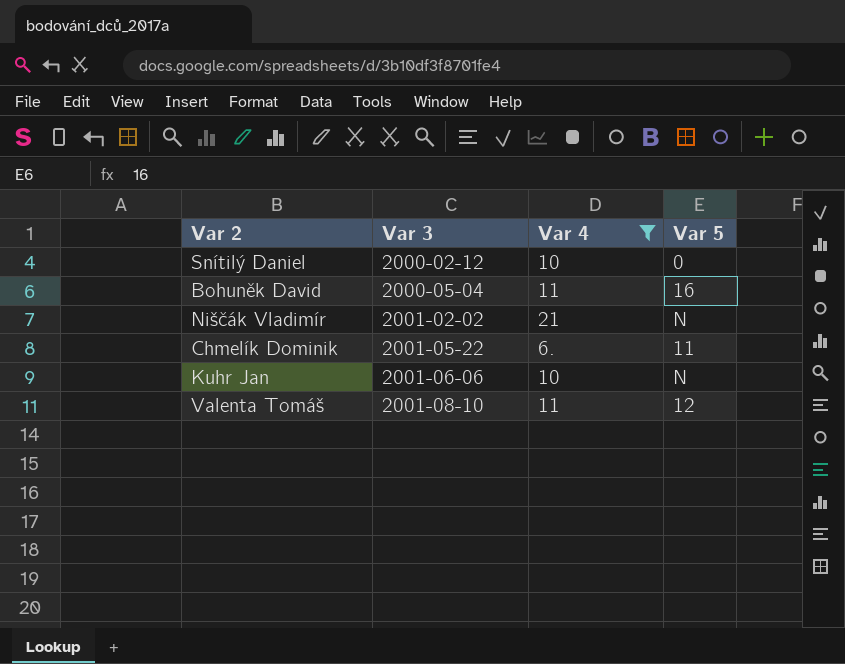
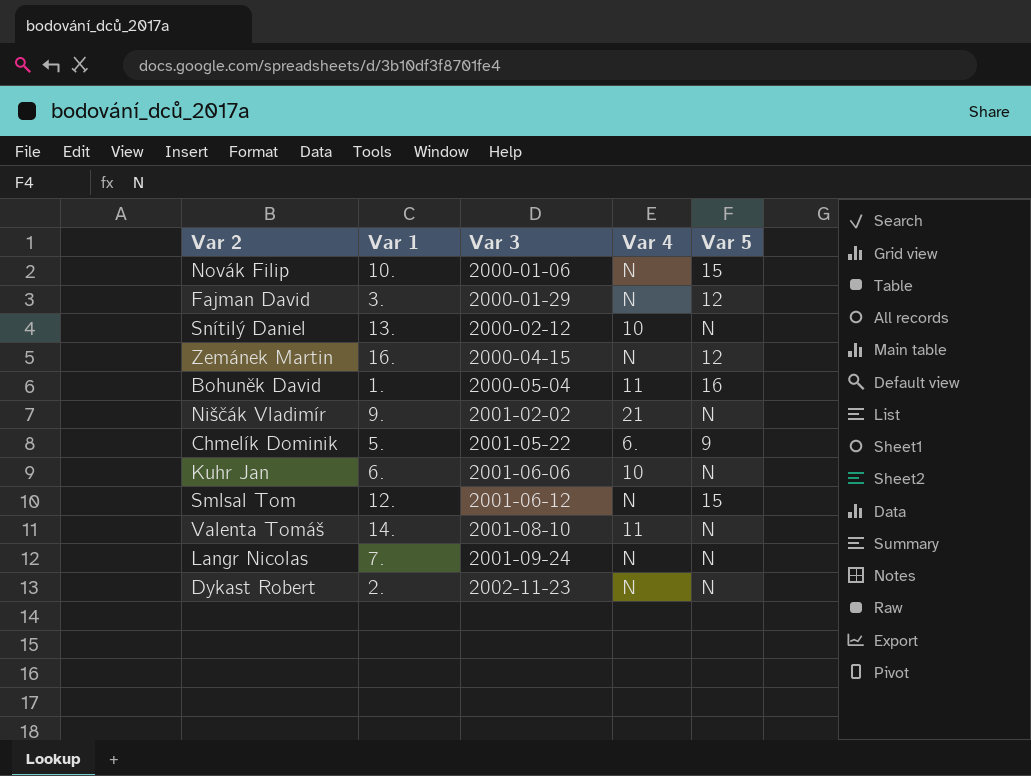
filter: Var 4 != N -> none
column Var 1 | position: none -> 2
Snítilý Daniel | Var 5: 0 -> N
Chmelík Dominik | Var 5: 11 -> 9
Valenta Tomáš | Var 5: 12 -> N

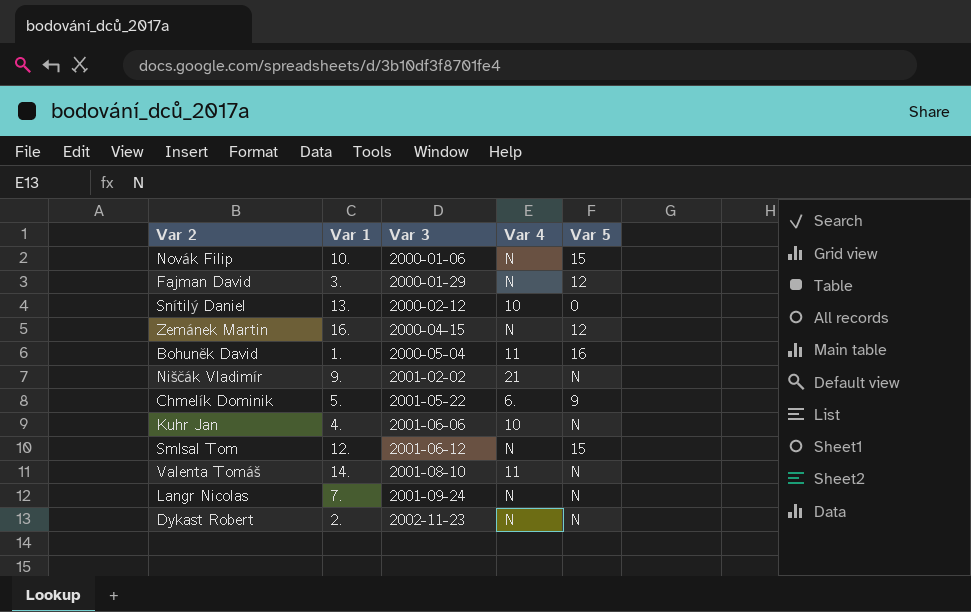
Snítilý Daniel | Var 5: N -> 0
Kuhr Jan | Var 1: 6. -> 4.

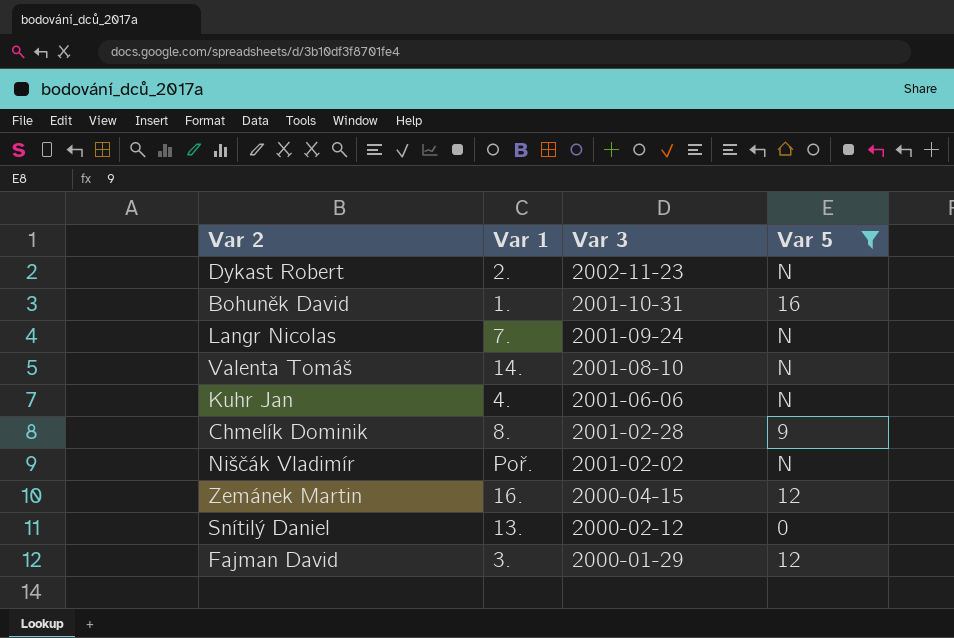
filter: none -> Var 5 != 15
row order: Var 3 ascending -> Var 3 descending
column Var 4 | position: 4 -> none
Bohuněk David | Var 3: 2000-05-04 -> 2001-10-31
Chmelík Dominik | Var 1: 5. -> 8.
Chmelík Dominik | Var 3: 2001-05-22 -> 2001-02-28
Niščák Vladimír | Var 1: 9. -> Poř.

